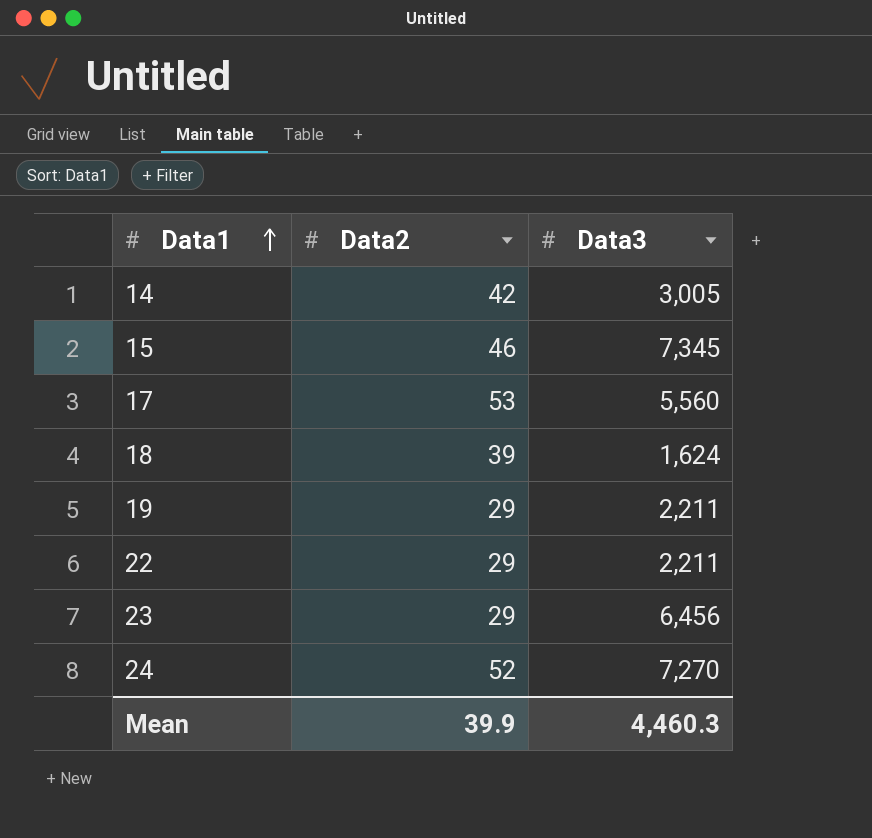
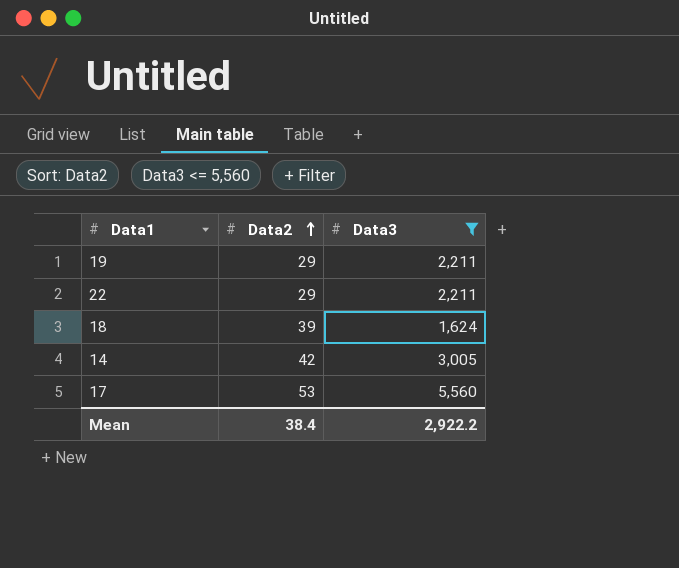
filter: none -> Data3 <= 5,560
row order: Data1 ascending -> Data2 ascending
Mean | Data2: 39.9 -> 38.4
Mean | Data3: 4,460.3 -> 2,922.2

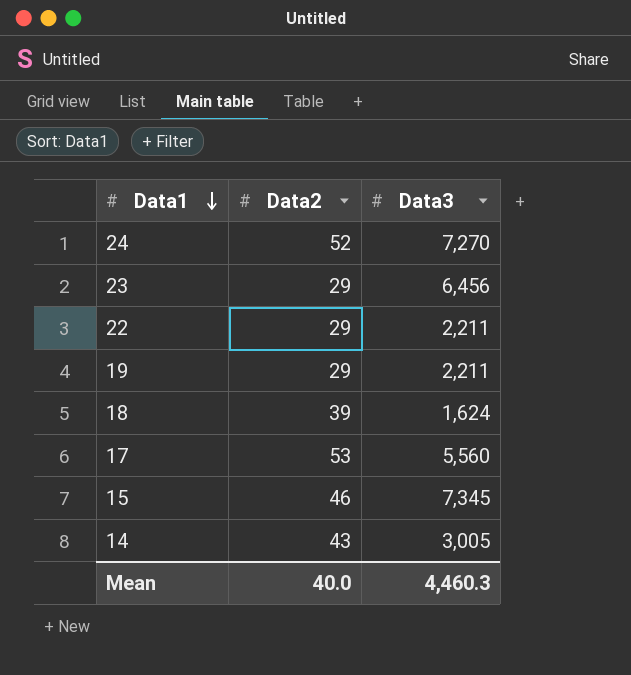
filter: Data3 <= 5,560 -> none
row order: Data2 ascending -> Data1 descending
14 | Data2: 42 -> 43
Mean | Data2: 38.4 -> 40.0
Mean | Data3: 2,922.2 -> 4,460.3

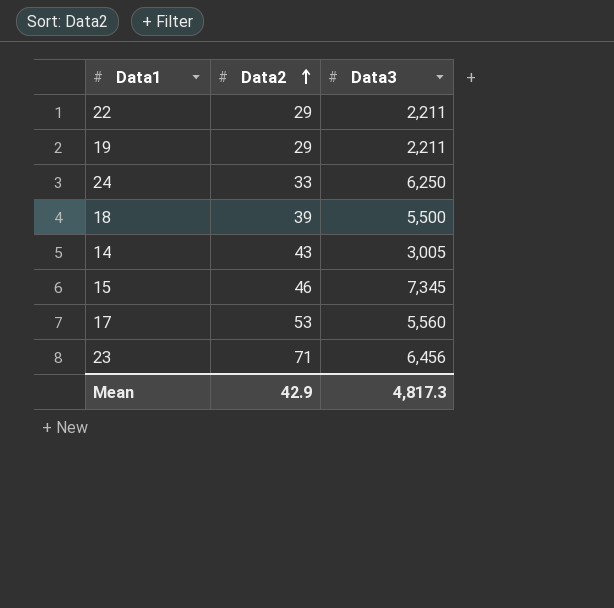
row order: Data1 descending -> Data2 ascending
24 | Data2: 52 -> 33
24 | Data3: 7,270 -> 6,250
18 | Data3: 1,624 -> 5,500
23 | Data2: 29 -> 71
Mean | Data2: 40.0 -> 42.9
Mean | Data3: 4,460.3 -> 4,817.3

